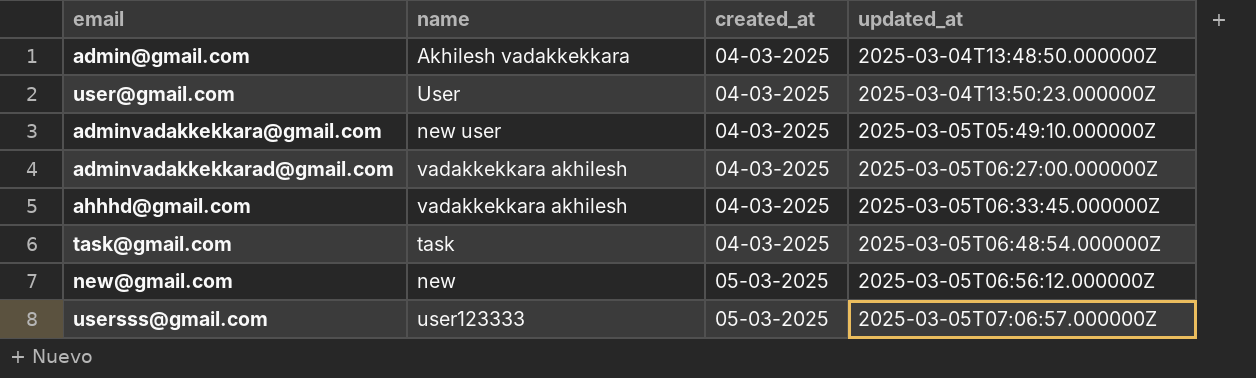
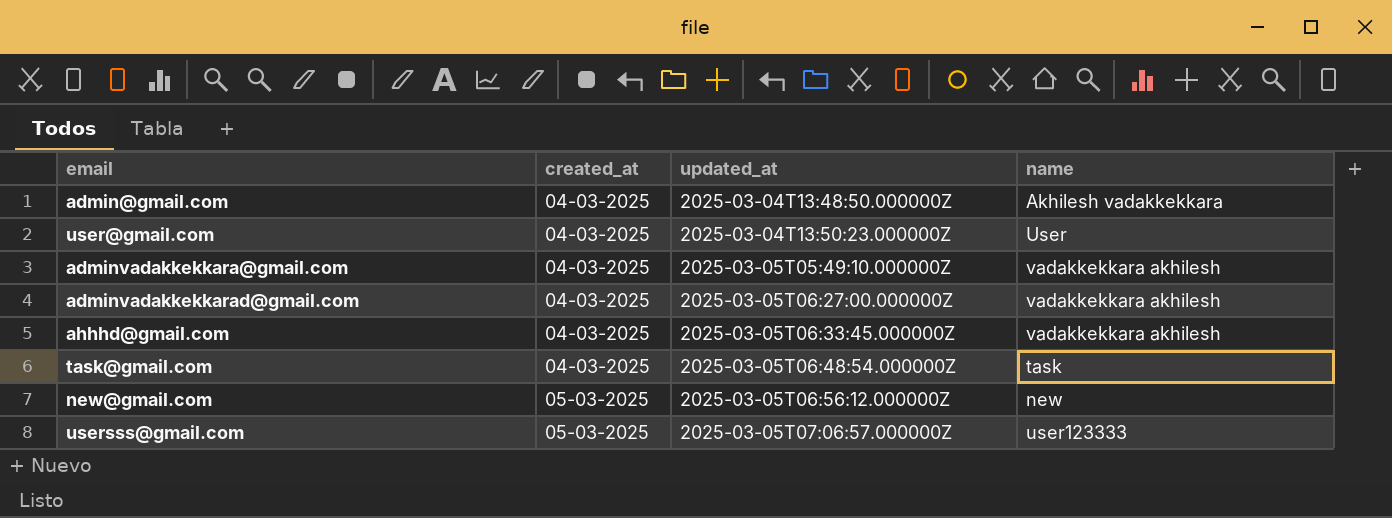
column name | position: 2 -> 4
adminvadakkekkara@gmail.com | name: new user -> vadakkekkara akhilesh

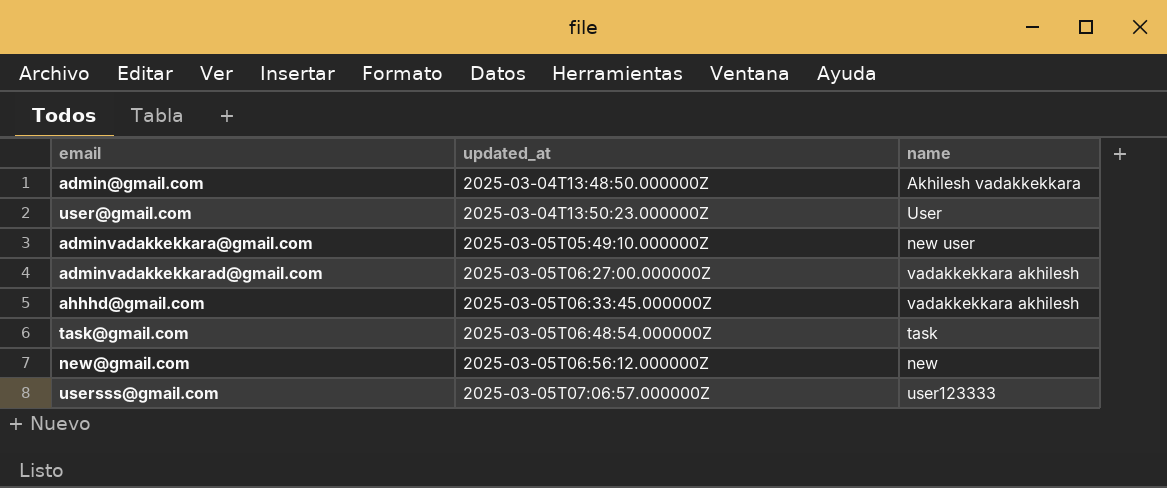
column created_at | position: 2 -> none
adminvadakkekkara@gmail.com | name: vadakkekkara akhilesh -> new user

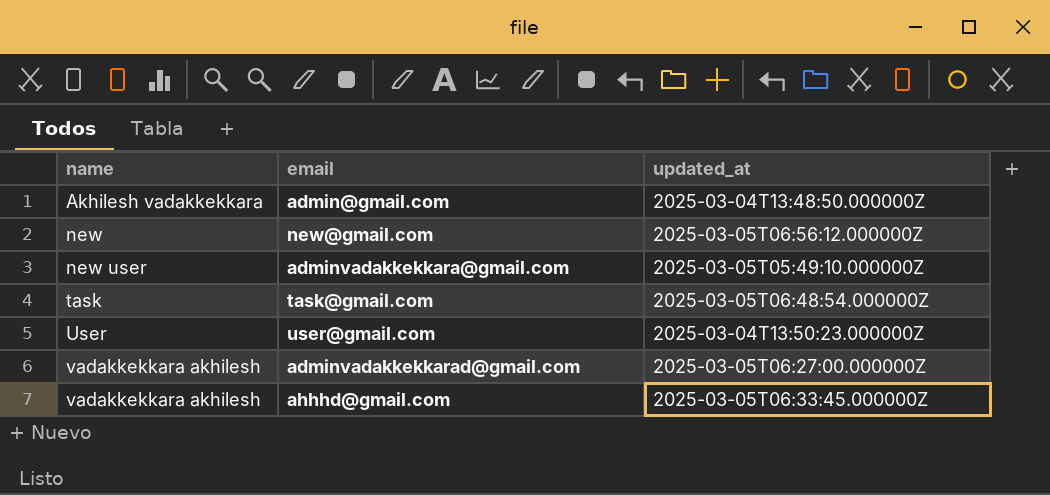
row order: updated_at ascending -> name ascending
column name | position: 3 -> 1
row usersss@gmail.com: 2025-03-05T07:06:57.000000Z | user123333 -> none

